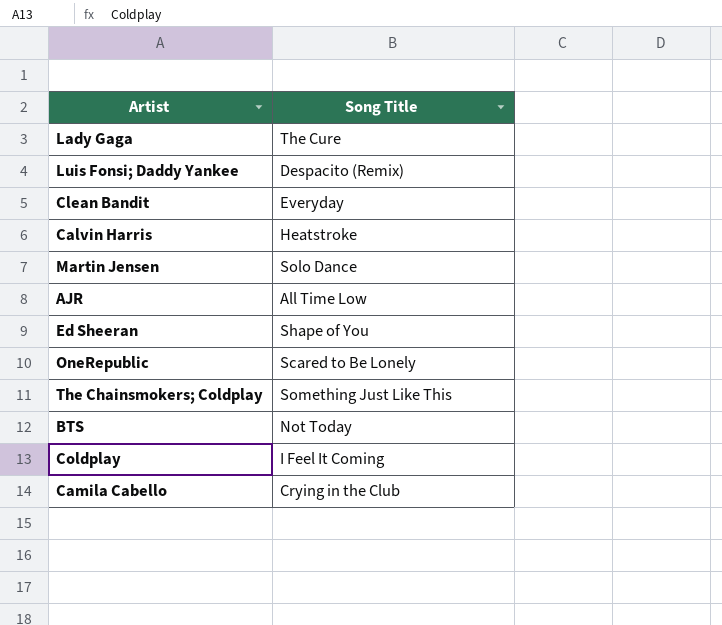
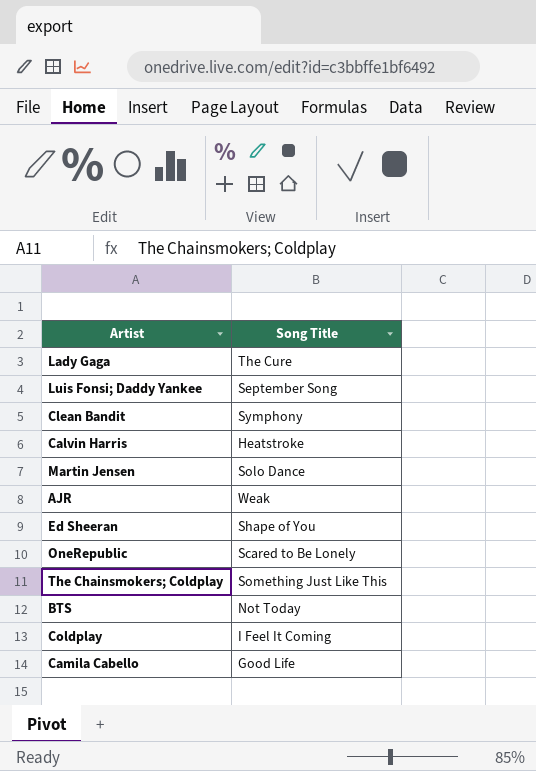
Luis Fonsi; Daddy Yankee | Song Title: Despacito (Remix) -> September Song
Clean Bandit | Song Title: Everyday -> Symphony
AJR | Song Title: All Time Low -> Weak
Camila Cabello | Song Title: Crying in the Club -> Good Life

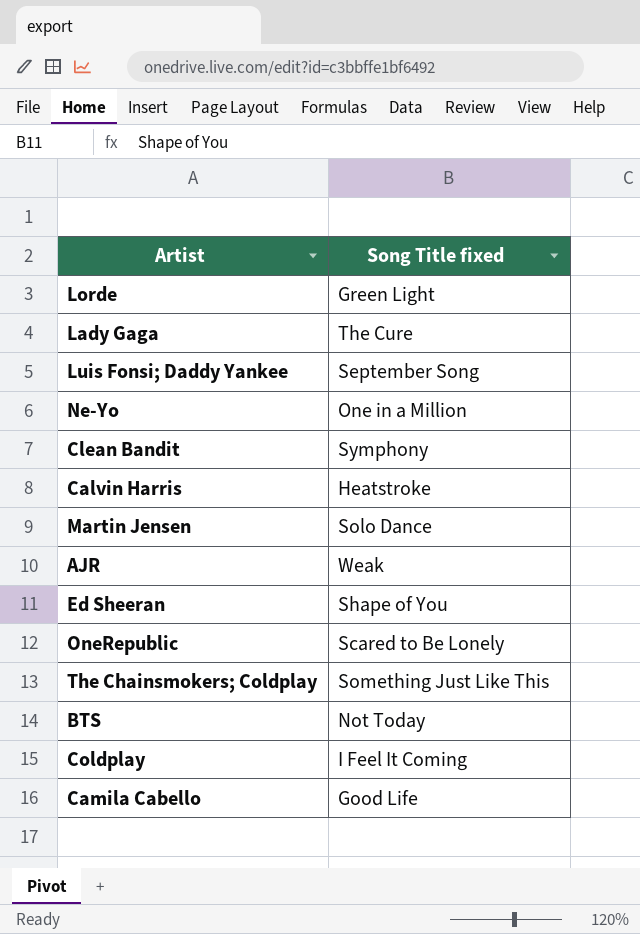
column name: Song Title -> Song Title fixed
row Lorde: none -> Green Light
row Ne-Yo: none -> One in a Million

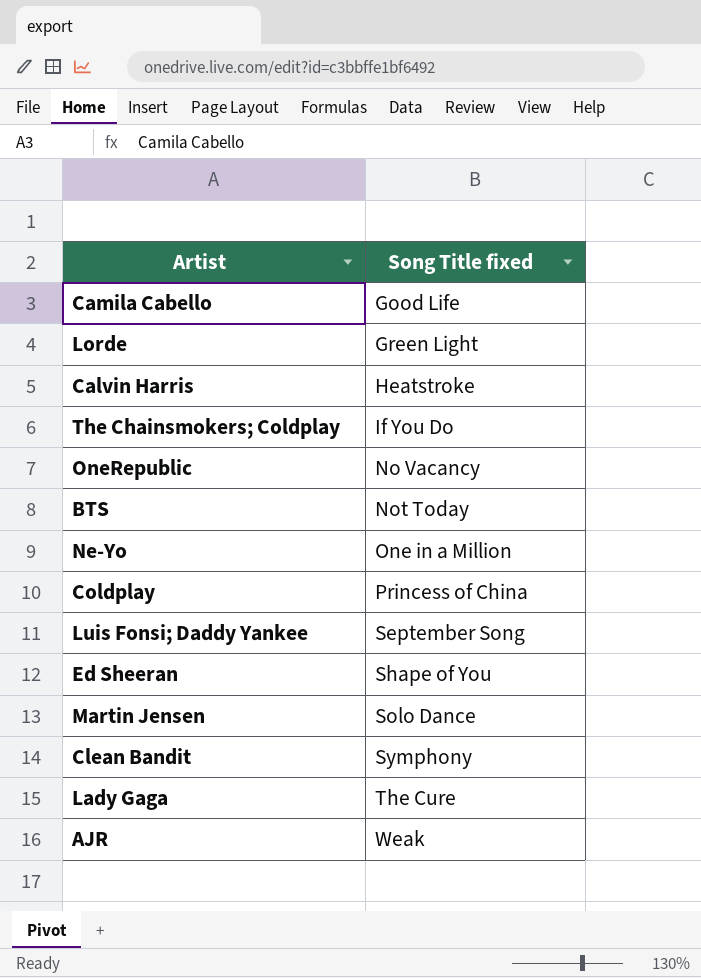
row order: none -> Song Title fixed ascending
The Chainsmokers; Coldplay | Song Title fixed: Something Just Like This -> If You Do
OneRepublic | Song Title fixed: Scared to Be Lonely -> No Vacancy
Coldplay | Song Title fixed: I Feel It Coming -> Princess of China

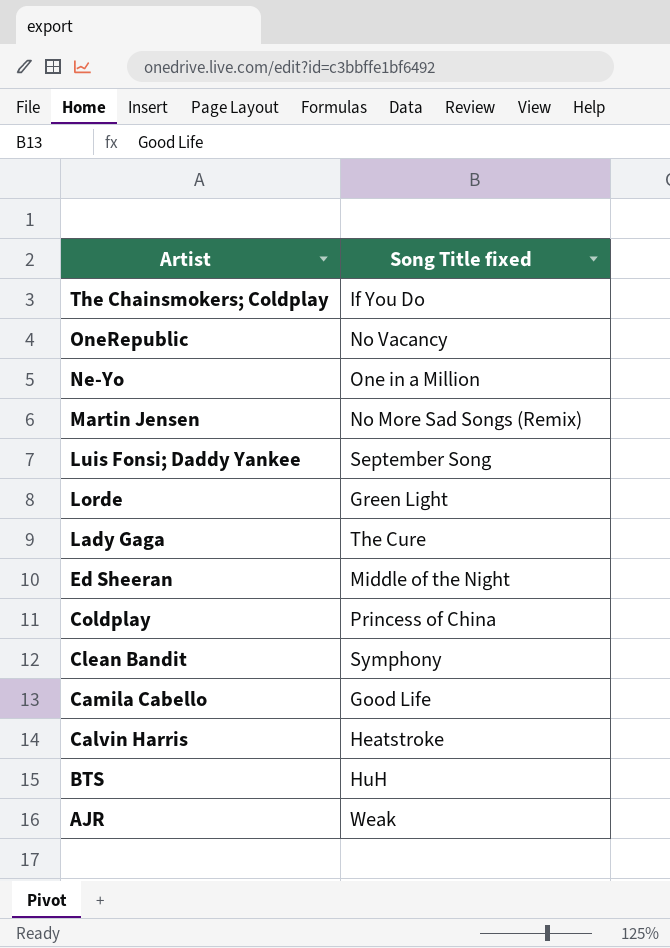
row order: Song Title fixed ascending -> Artist descending
Martin Jensen | Song Title fixed: Solo Dance -> No More Sad Songs (Remix)
Ed Sheeran | Song Title fixed: Shape of You -> Middle of the Night
BTS | Song Title fixed: Not Today -> HuH

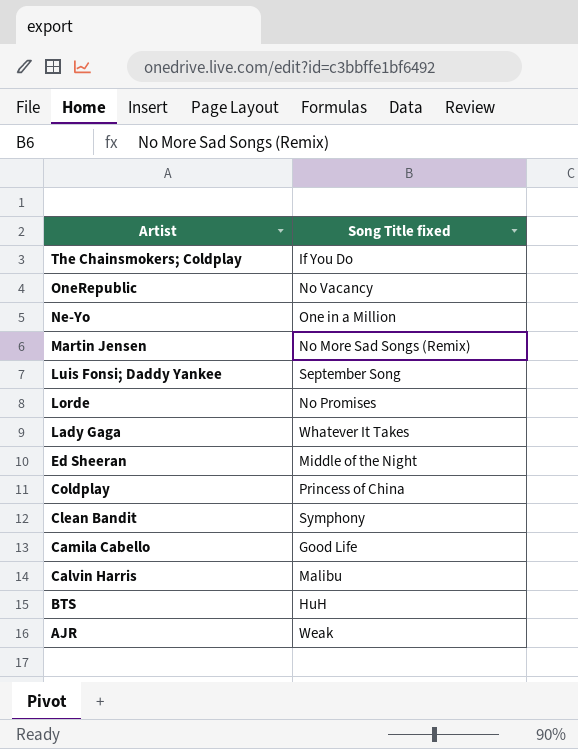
Lorde | Song Title fixed: Green Light -> No Promises
Lady Gaga | Song Title fixed: The Cure -> Whatever It Takes
Calvin Harris | Song Title fixed: Heatstroke -> Malibu

